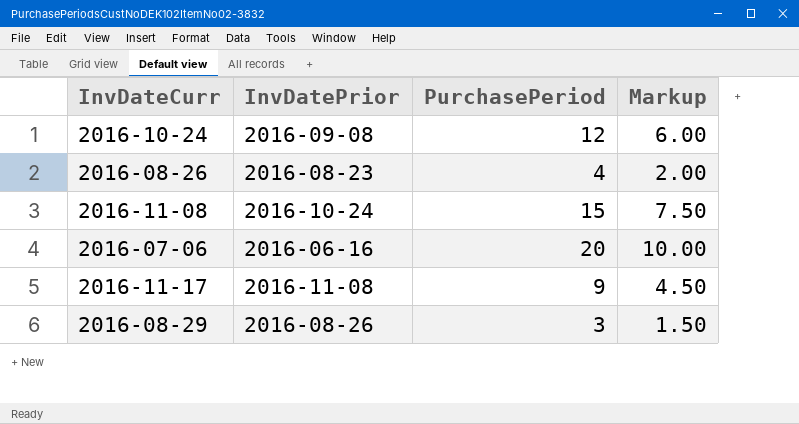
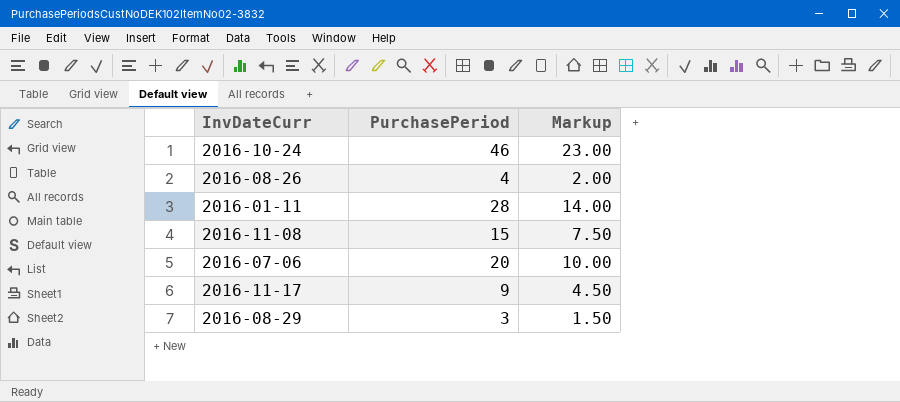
column InvDatePrior | position: 2 -> none
2016-10-24 | PurchasePeriod: 12 -> 46
2016-10-24 | Markup: 6.00 -> 23.00
row 2016-01-11: none -> 28 | 14.00

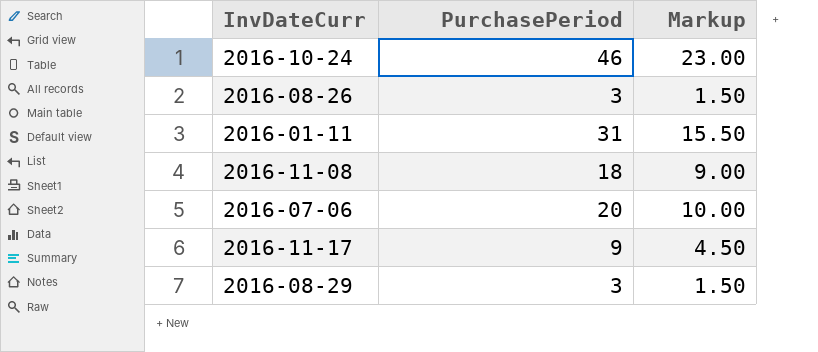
2016-08-26 | PurchasePeriod: 4 -> 3
2016-08-26 | Markup: 2.00 -> 1.50
2016-01-11 | PurchasePeriod: 28 -> 31
2016-01-11 | Markup: 14.00 -> 15.50
2016-11-08 | PurchasePeriod: 15 -> 18
2016-11-08 | Markup: 7.50 -> 9.00

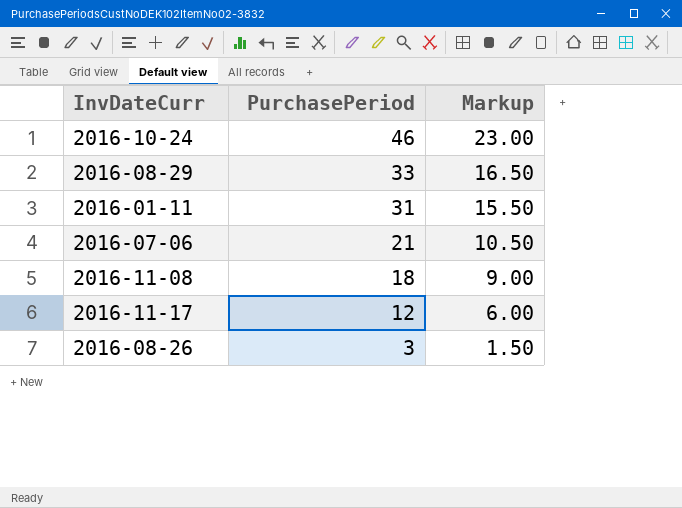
row order: none -> PurchasePeriod descending
2016-08-29 | PurchasePeriod: 3 -> 33
2016-08-29 | Markup: 1.50 -> 16.50
2016-07-06 | PurchasePeriod: 20 -> 21
2016-07-06 | Markup: 10.00 -> 10.50
2016-11-17 | PurchasePeriod: 9 -> 12
2016-11-17 | Markup: 4.50 -> 6.00

